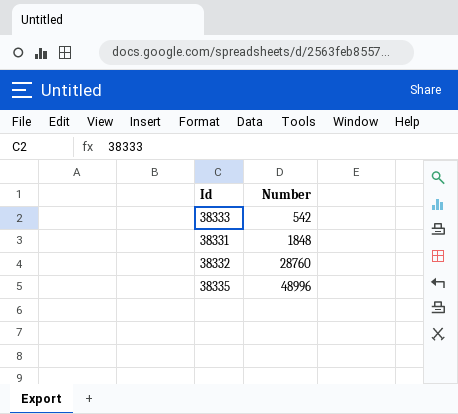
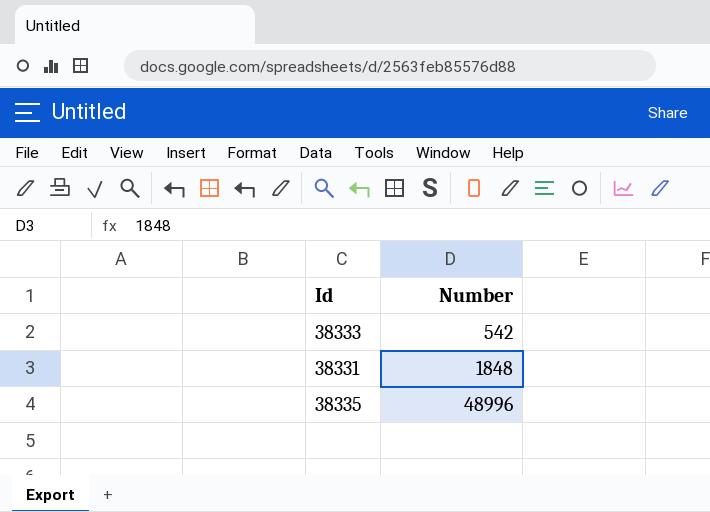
row 38332: 28760 -> none

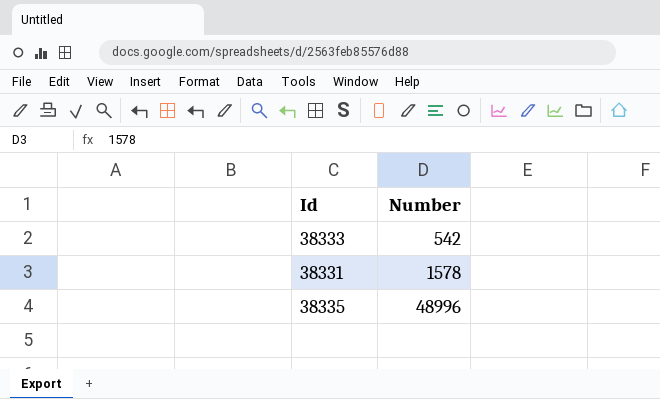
38331 | Number: 1848 -> 1578

